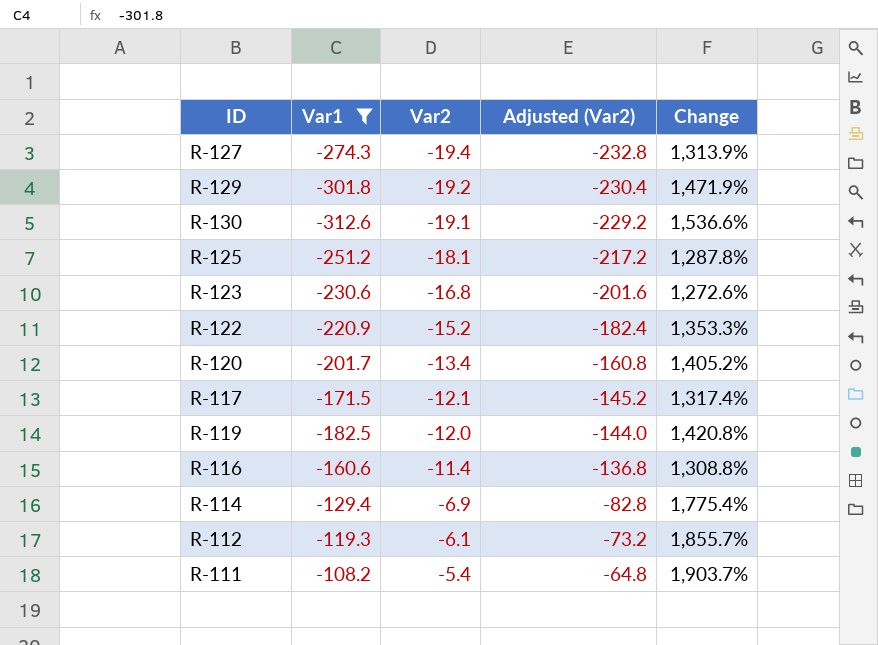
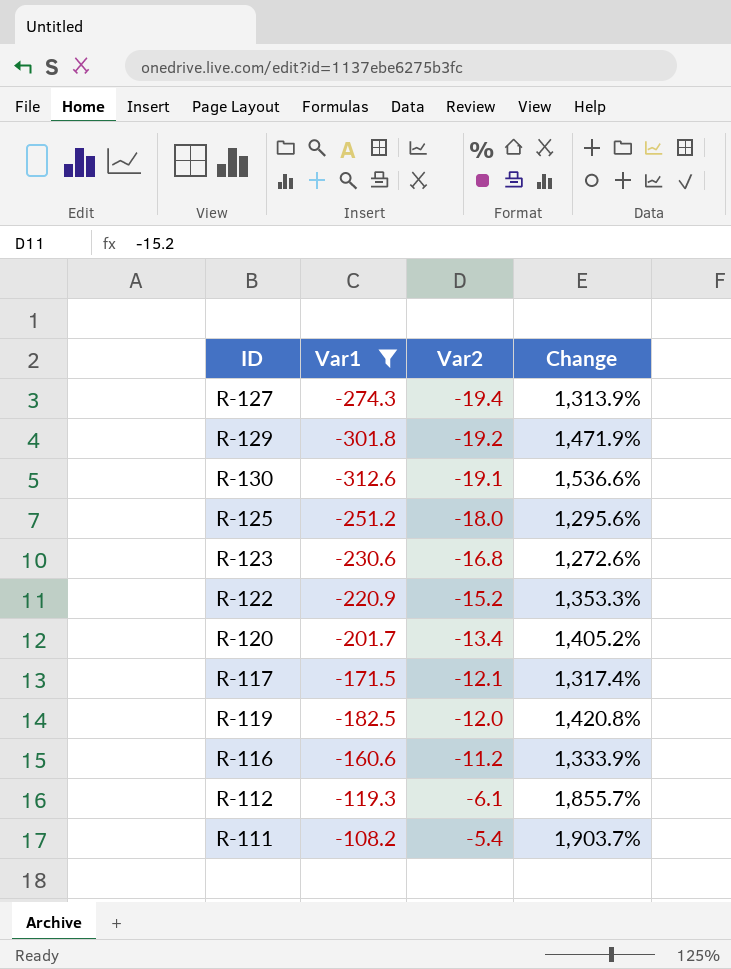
column Adjusted (Var2) | formula: [Var2] * 12 -> none
row R-114: -129.4 | -6.9 | -82.8 | 1,775.4% -> none
R-125 | Var2: -18.1 -> -18.0
R-125 | Change: 1,287.8% -> 1,295.6%
R-116 | Var2: -11.4 -> -11.2
R-116 | Change: 1,308.8% -> 1,333.9%

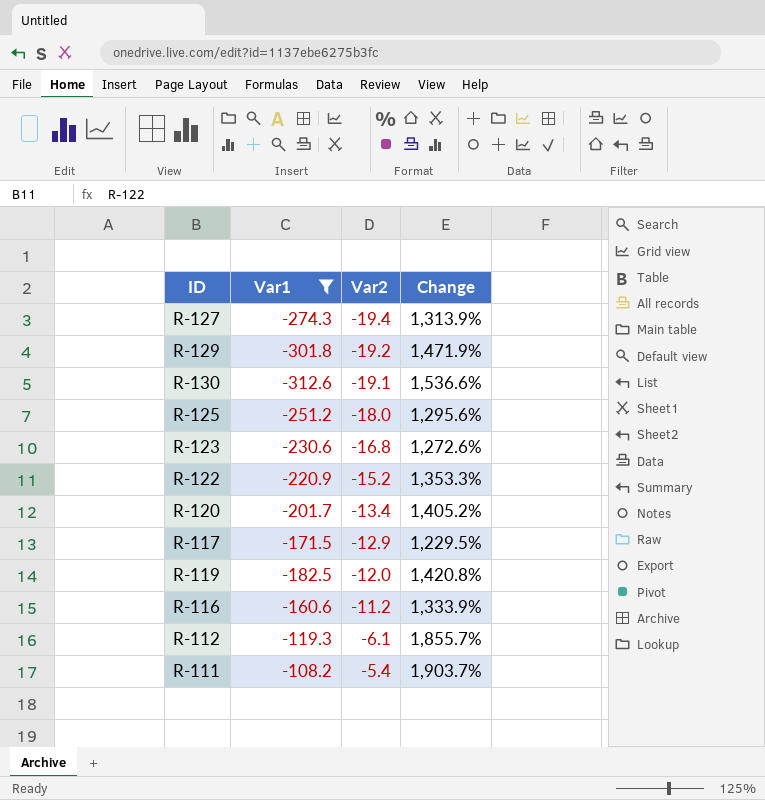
R-117 | Var2: -12.1 -> -12.9
R-117 | Change: 1,317.4% -> 1,229.5%

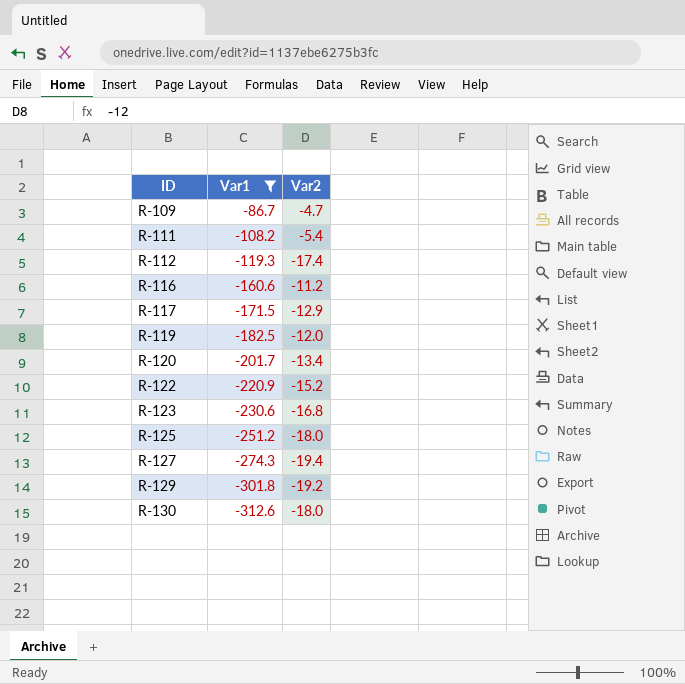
row order: Var2 ascending -> ID ascending
column Change | formula: ([Var1] - [Var2]) / [Var2] -> none
row R-109: none -> -86.7 | -4.7
R-112 | Var2: -6.1 -> -17.4
R-130 | Var2: -19.1 -> -18.0

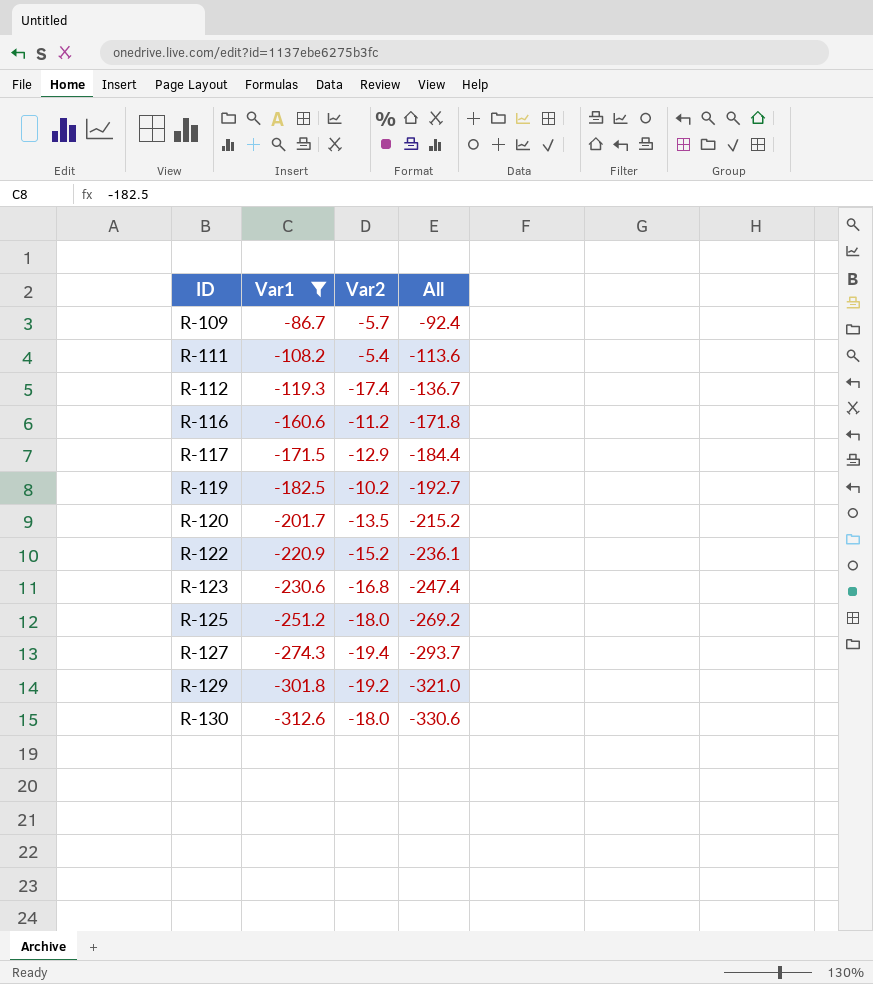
column All | formula: none -> [Var1] + [Var2]
R-109 | Var2: -4.7 -> -5.7
R-119 | Var2: -12.0 -> -10.2
R-120 | Var2: -13.4 -> -13.5

